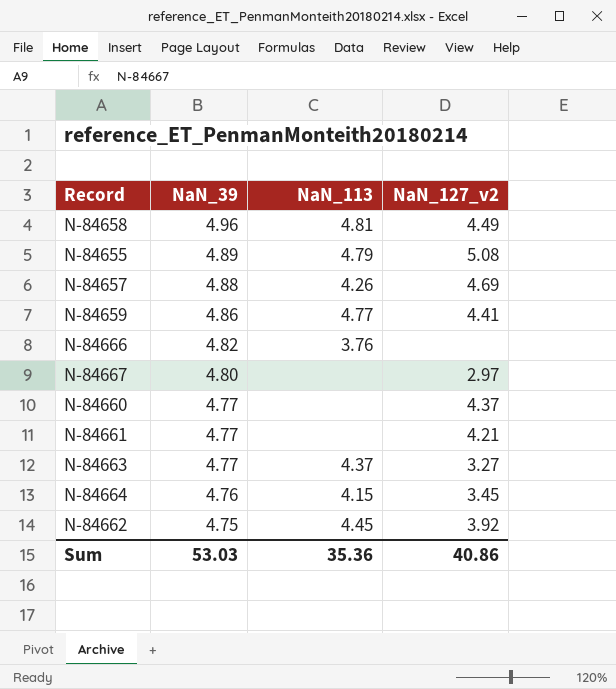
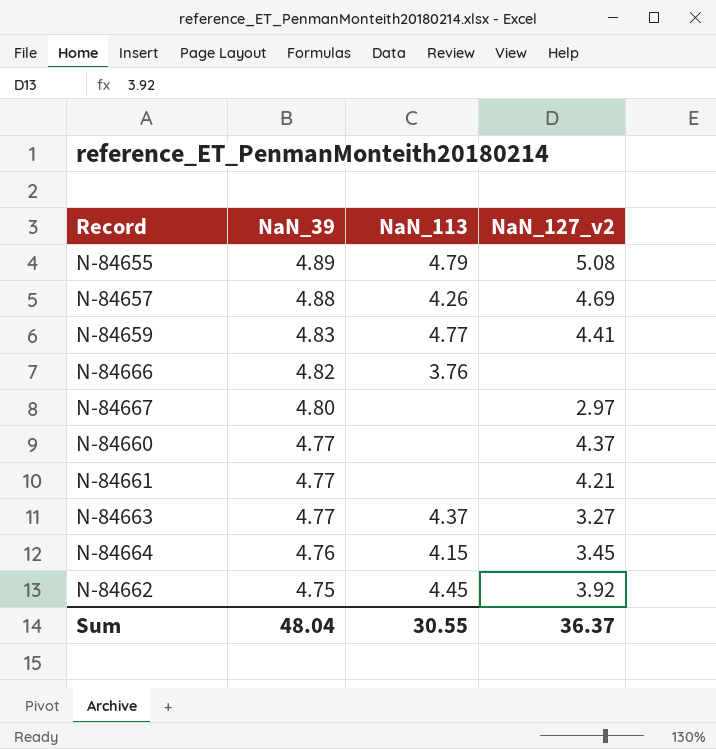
row N-84658: 4.96 | 4.81 | 4.49 -> none
N-84659 | NaN_39: 4.86 -> 4.83
Sum | NaN_39: 53.03 -> 48.04
Sum | NaN_113: 35.36 -> 30.55
Sum | NaN_127_v2: 40.86 -> 36.37

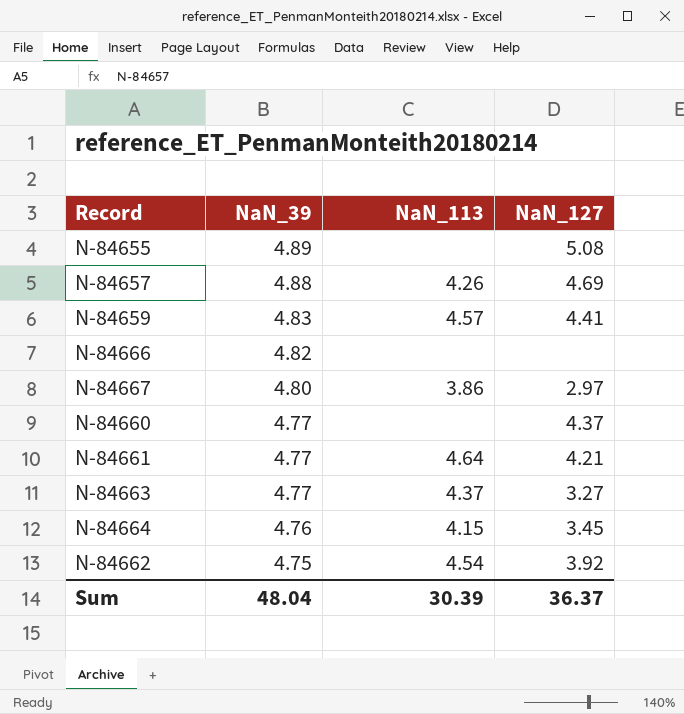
column name: NaN_127_v2 -> NaN_127
N-84655 | NaN_113: 4.79 -> none
N-84659 | NaN_113: 4.77 -> 4.57
N-84666 | NaN_113: 3.76 -> none
N-84667 | NaN_113: none -> 3.86
N-84661 | NaN_113: none -> 4.64
N-84662 | NaN_113: 4.45 -> 4.54
Sum | NaN_113: 30.55 -> 30.39

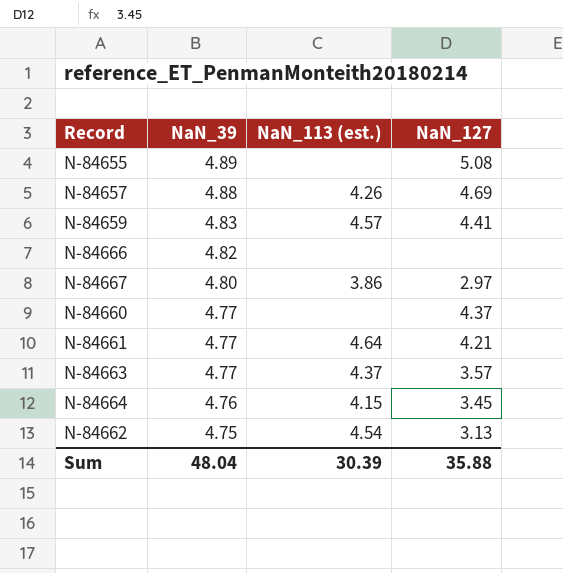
column name: NaN_113 -> NaN_113 (est.)
N-84663 | NaN_127: 3.27 -> 3.57
N-84662 | NaN_127: 3.92 -> 3.13
Sum | NaN_127: 36.37 -> 35.88

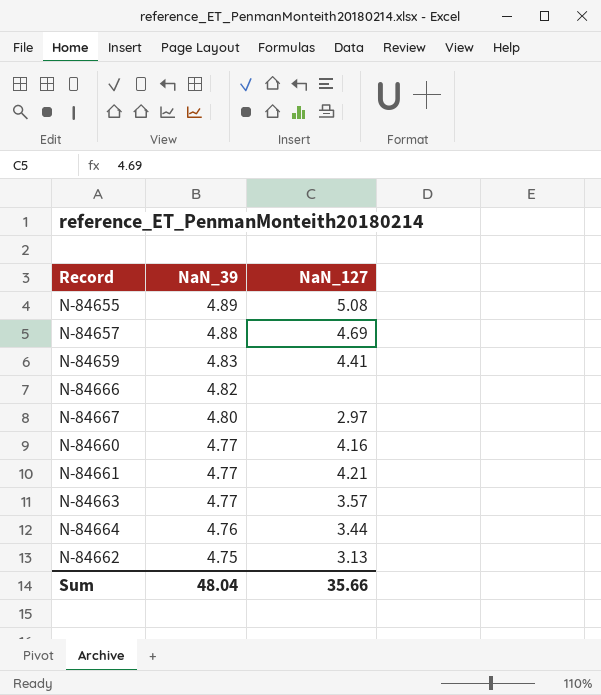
column NaN_113 (est.) | position: 3 -> none
N-84660 | NaN_127: 4.37 -> 4.16
N-84664 | NaN_127: 3.45 -> 3.44
Sum | NaN_127: 35.88 -> 35.66

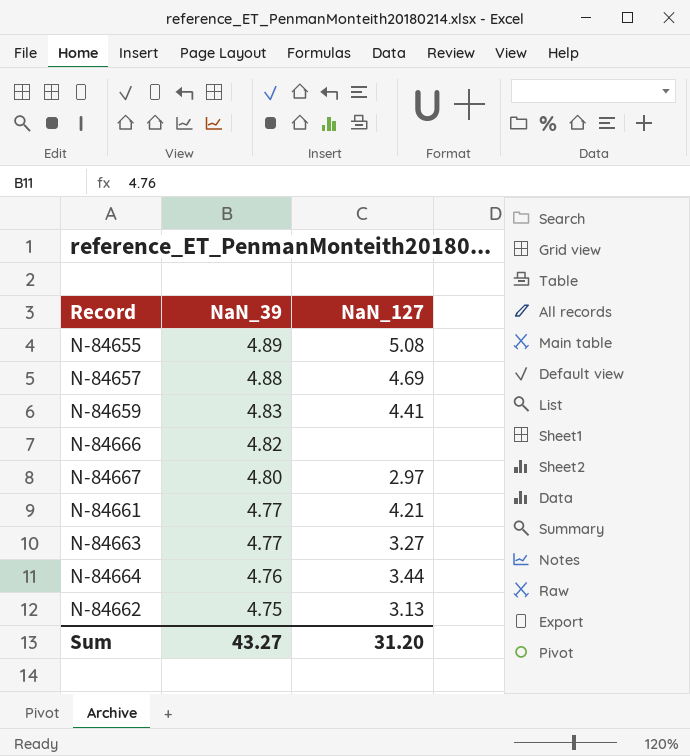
row N-84660: 4.77 | 4.16 -> none
N-84663 | NaN_127: 3.57 -> 3.27
Sum | NaN_39: 48.04 -> 43.27
Sum | NaN_127: 35.66 -> 31.20

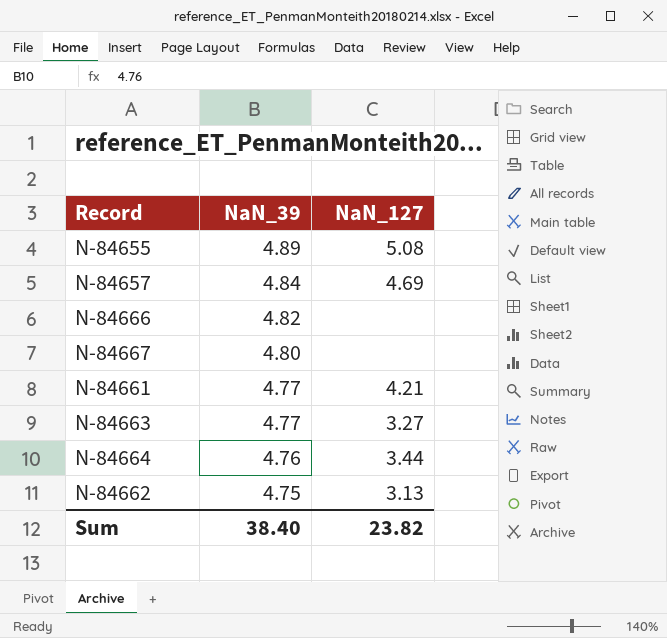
row N-84659: 4.83 | 4.41 -> none
N-84657 | NaN_39: 4.88 -> 4.84
N-84667 | NaN_127: 2.97 -> none
Sum | NaN_39: 43.27 -> 38.40
Sum | NaN_127: 31.20 -> 23.82

